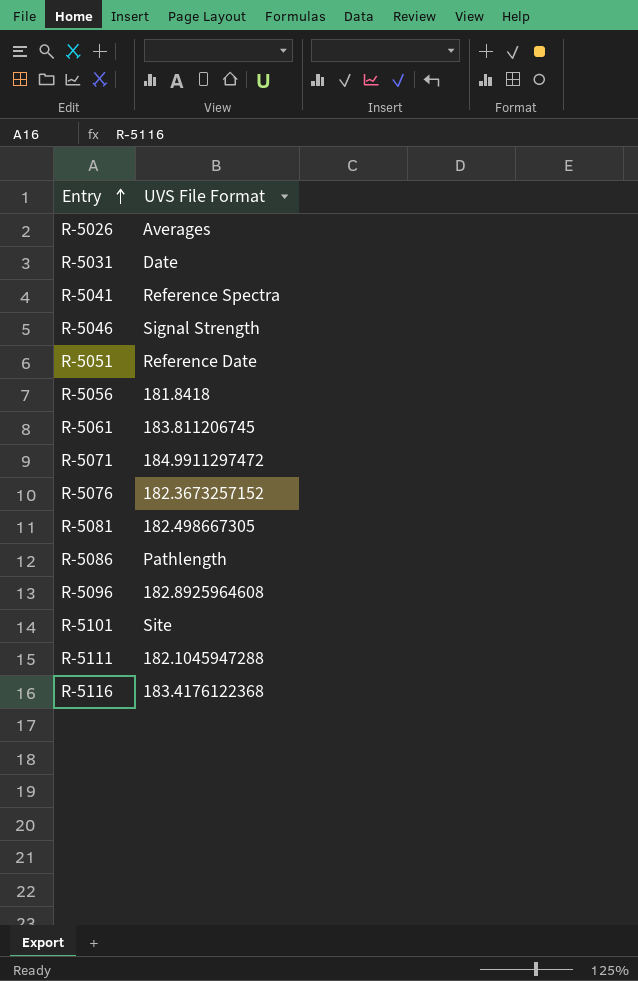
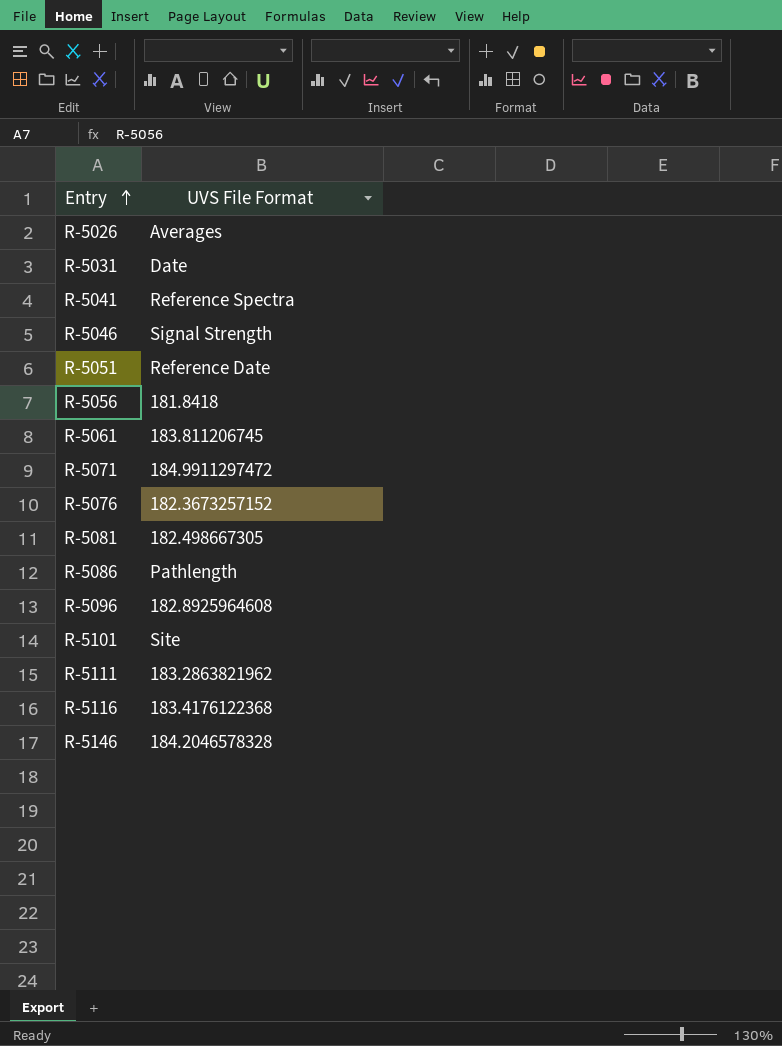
R-5111 | UVS File Format: 182.1045947288 -> 183.2863821962
row R-5146: none -> 184.2046578328

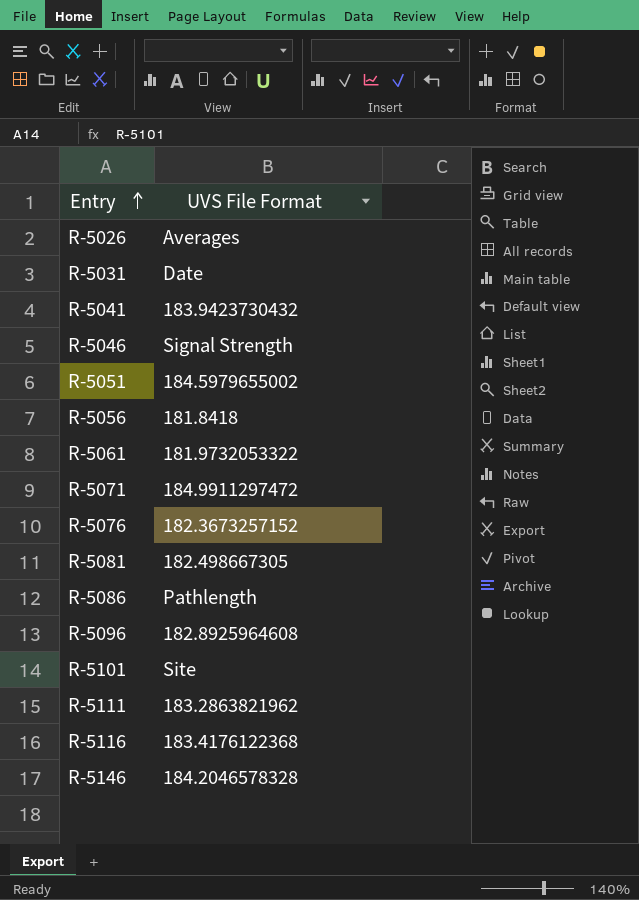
R-5041 | UVS File Format: Reference Spectra -> 183.9423730432
R-5051 | UVS File Format: Reference Date -> 184.5979655002
R-5061 | UVS File Format: 183.811206745 -> 181.9732053322

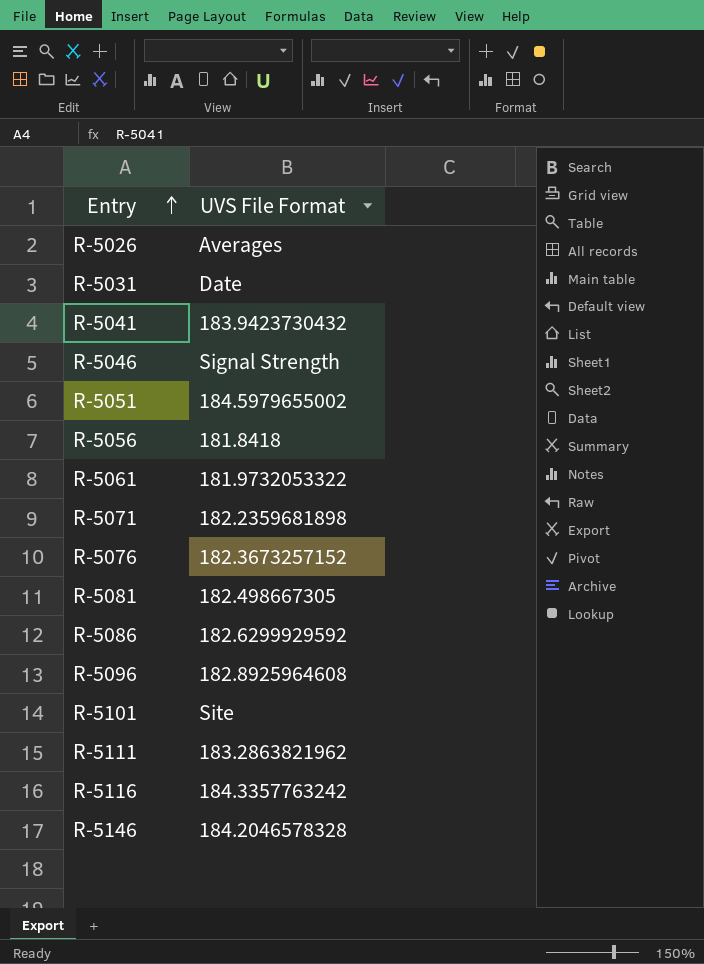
R-5071 | UVS File Format: 184.9911297472 -> 182.2359681898
R-5086 | UVS File Format: Pathlength -> 182.6299929592
R-5116 | UVS File Format: 183.4176122368 -> 184.3357763242

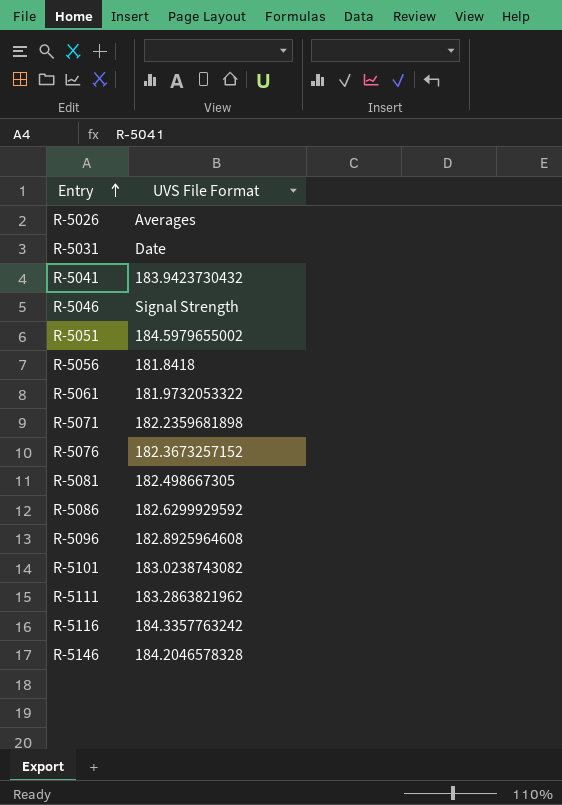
R-5101 | UVS File Format: Site -> 183.0238743082

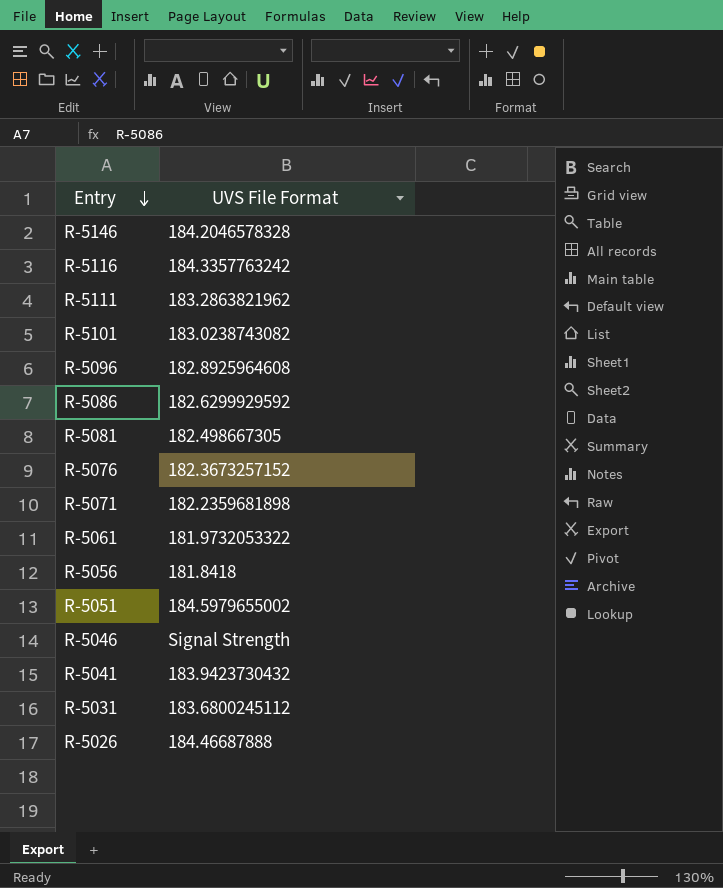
row order: Entry ascending -> Entry descending
R-5031 | UVS File Format: Date -> 183.6800245112
R-5026 | UVS File Format: Averages -> 184.46687888

